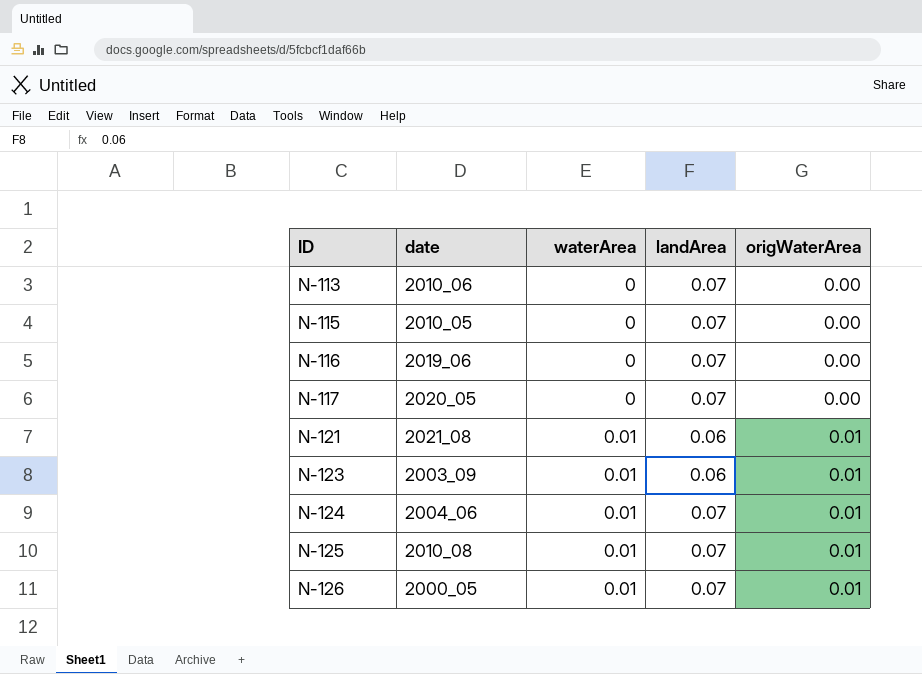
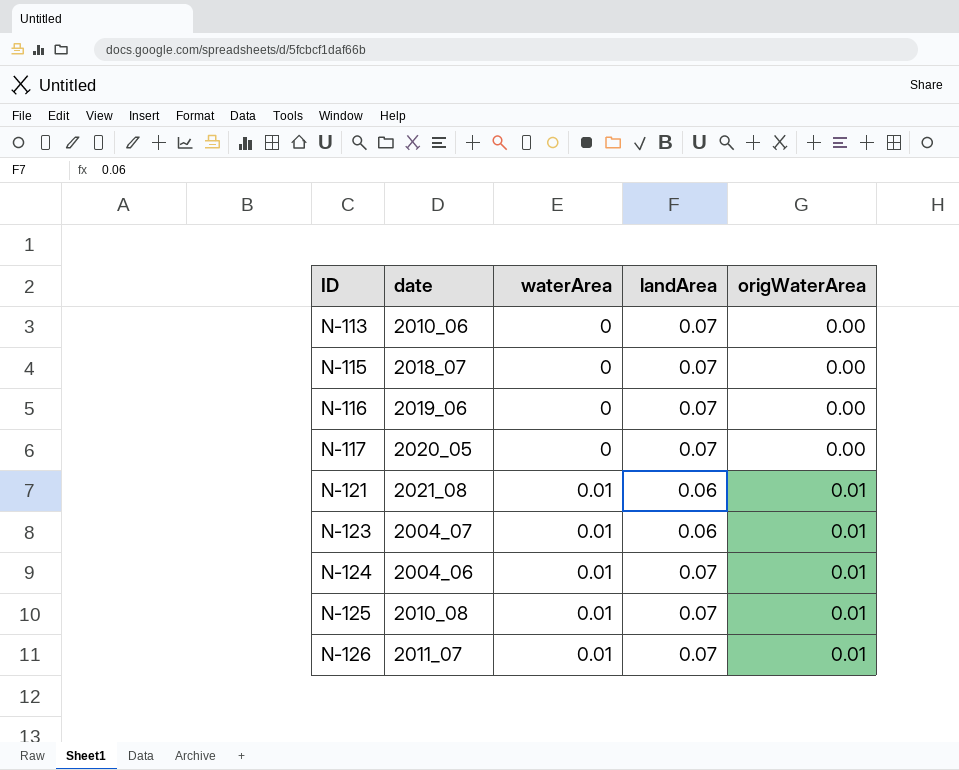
N-115 | date: 2010_05 -> 2018_07
N-123 | date: 2003_09 -> 2004_07
N-126 | date: 2000_05 -> 2011_07

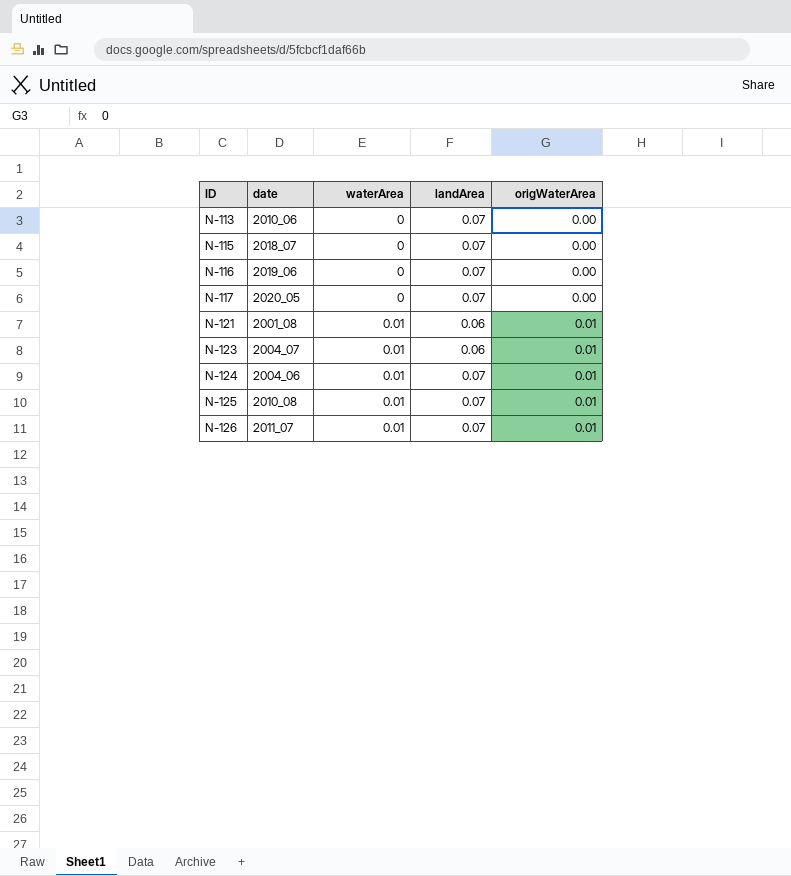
N-121 | date: 2021_08 -> 2001_08

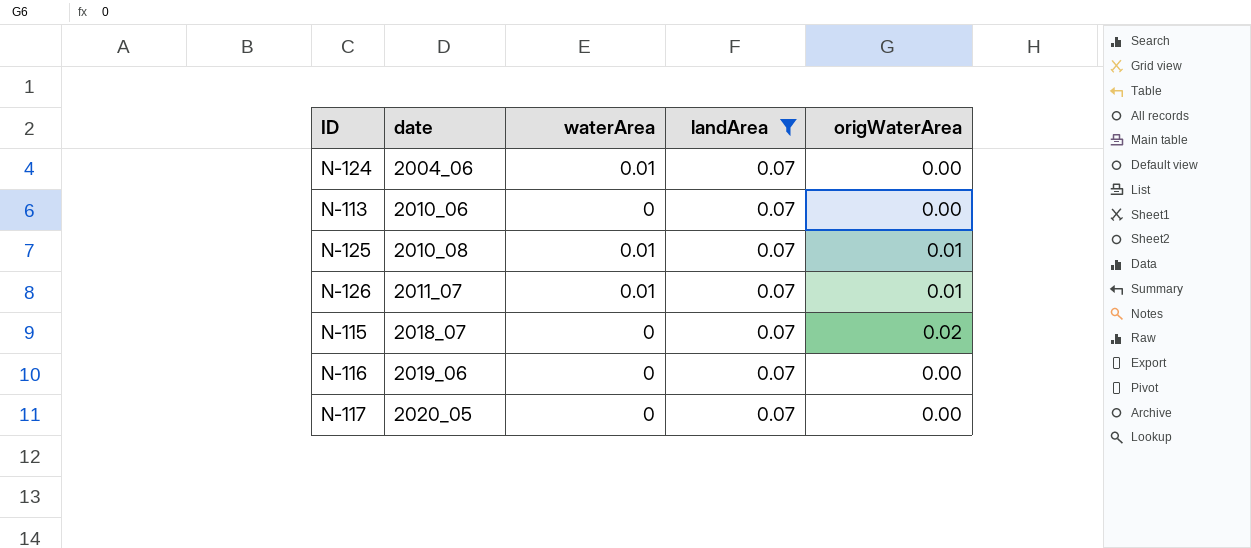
filter: none -> landArea = 0.07
row order: ID ascending -> date ascending
N-124 | origWaterArea: 0.01 -> 0.00
N-115 | origWaterArea: 0.00 -> 0.02

